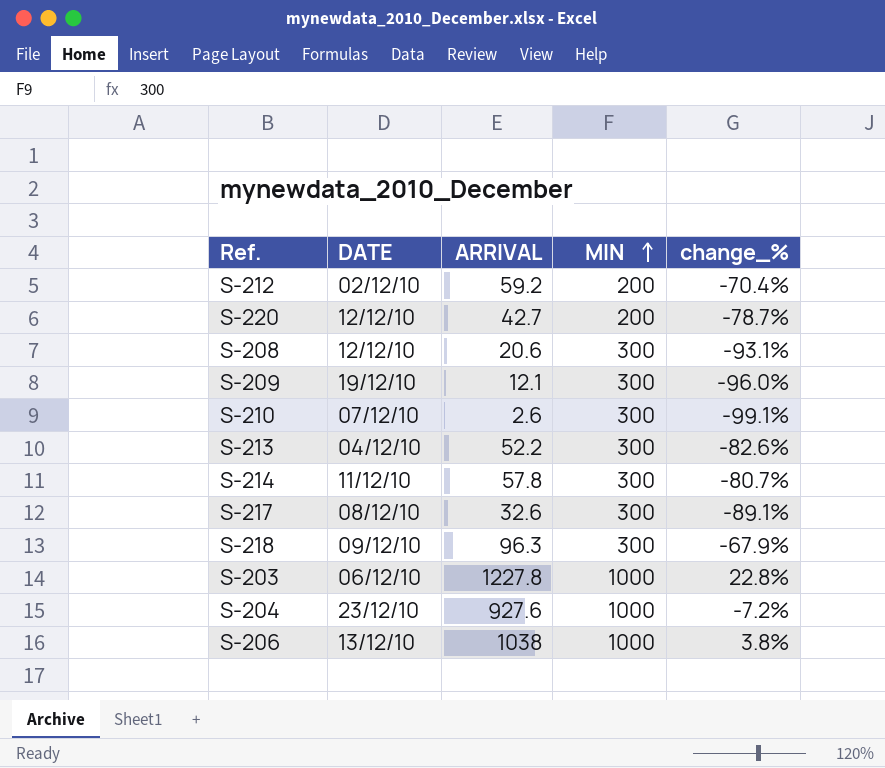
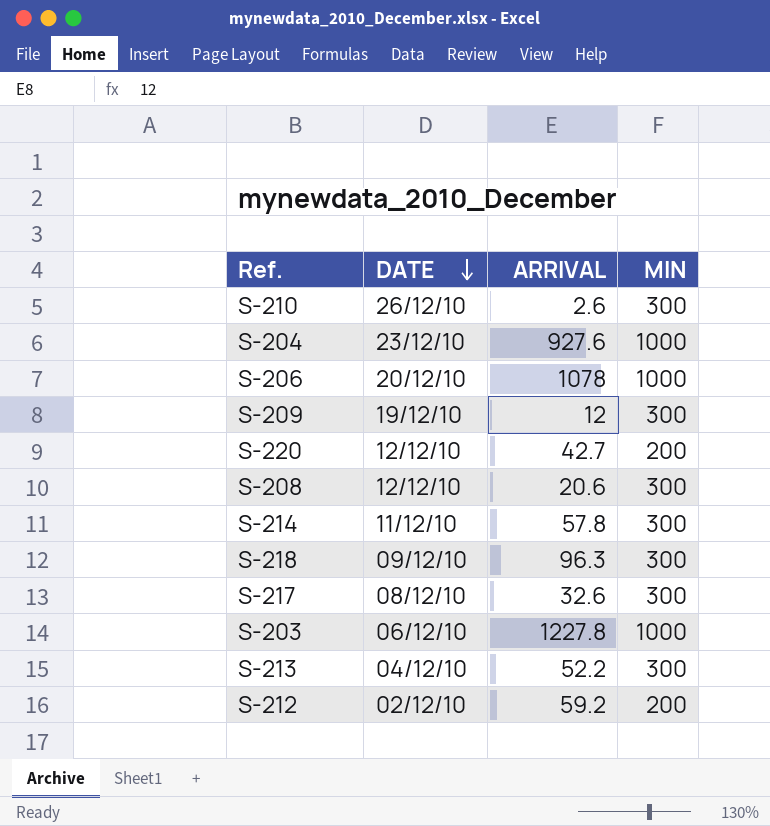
row order: MIN ascending -> DATE descending
column change_% | formula: ([ARRIVAL] - [MIN]) / [MIN] -> none
S-210 | DATE: 07/12/10 -> 26/12/10
S-206 | DATE: 13/12/10 -> 20/12/10
S-206 | ARRIVAL: 1038 -> 1078
S-209 | ARRIVAL: 12.1 -> 12

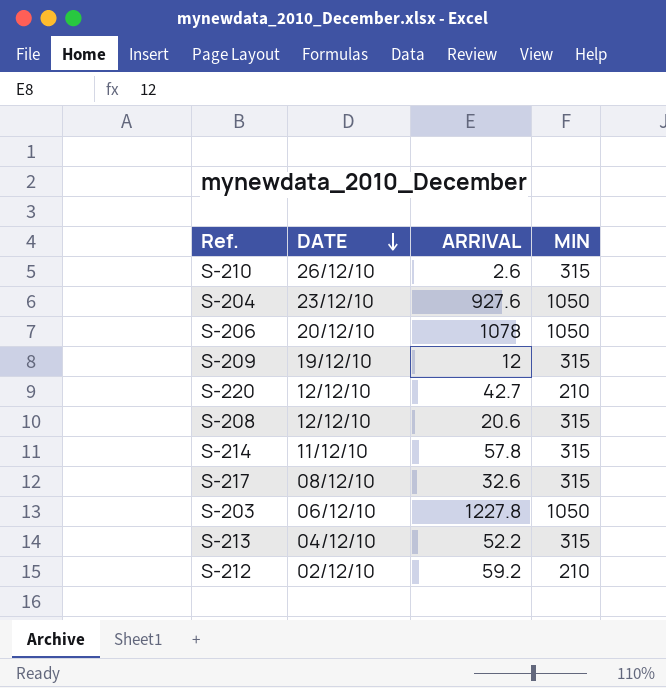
row S-218: 09/12/10 | 96.3 | 300 -> none
S-210 | MIN: 300 -> 315
S-204 | MIN: 1000 -> 1050
S-206 | MIN: 1000 -> 1050
S-209 | MIN: 300 -> 315
S-220 | MIN: 200 -> 210
S-208 | MIN: 300 -> 315
S-214 | MIN: 300 -> 315
S-217 | MIN: 300 -> 315
S-203 | MIN: 1000 -> 1050
S-213 | MIN: 300 -> 315
S-212 | MIN: 200 -> 210

